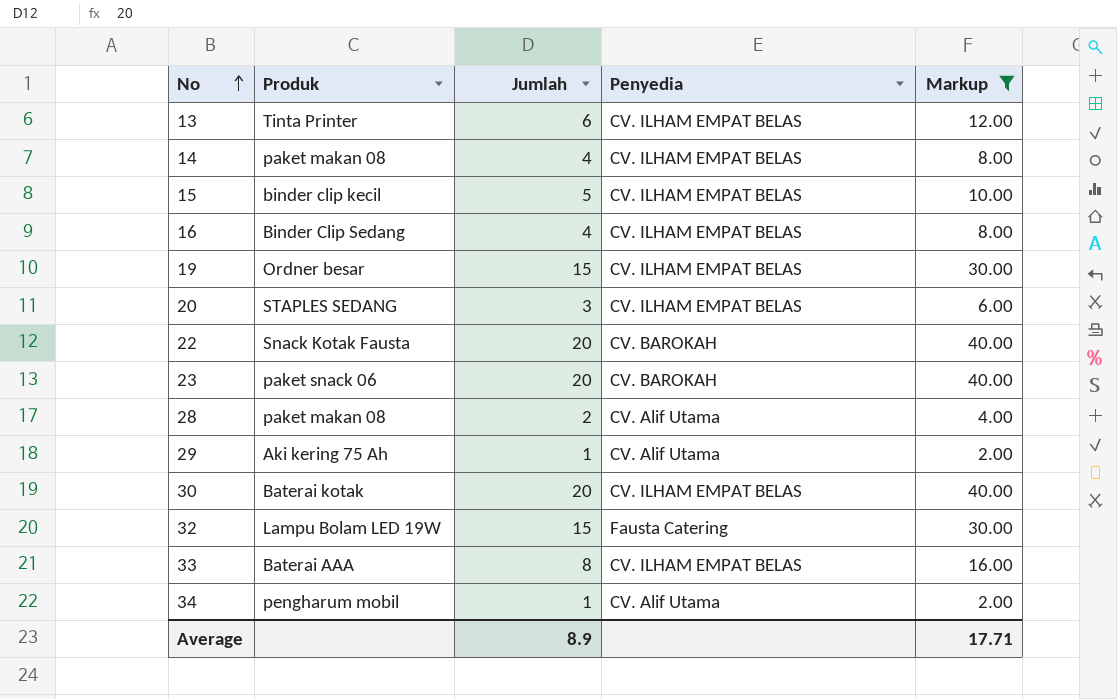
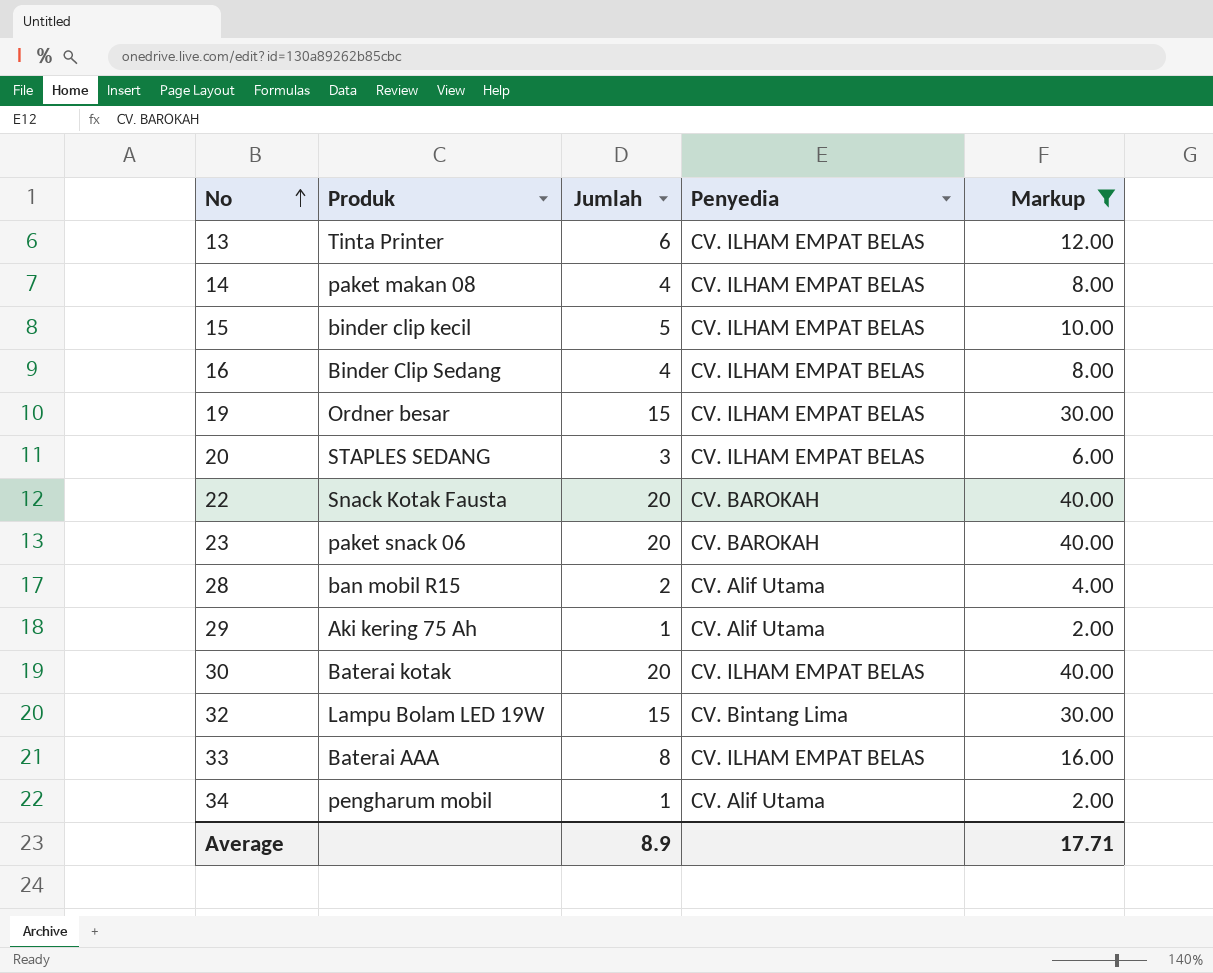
28 | Produk: paket makan 08 -> ban mobil R15
32 | Penyedia: Fausta Catering -> CV. Bintang Lima

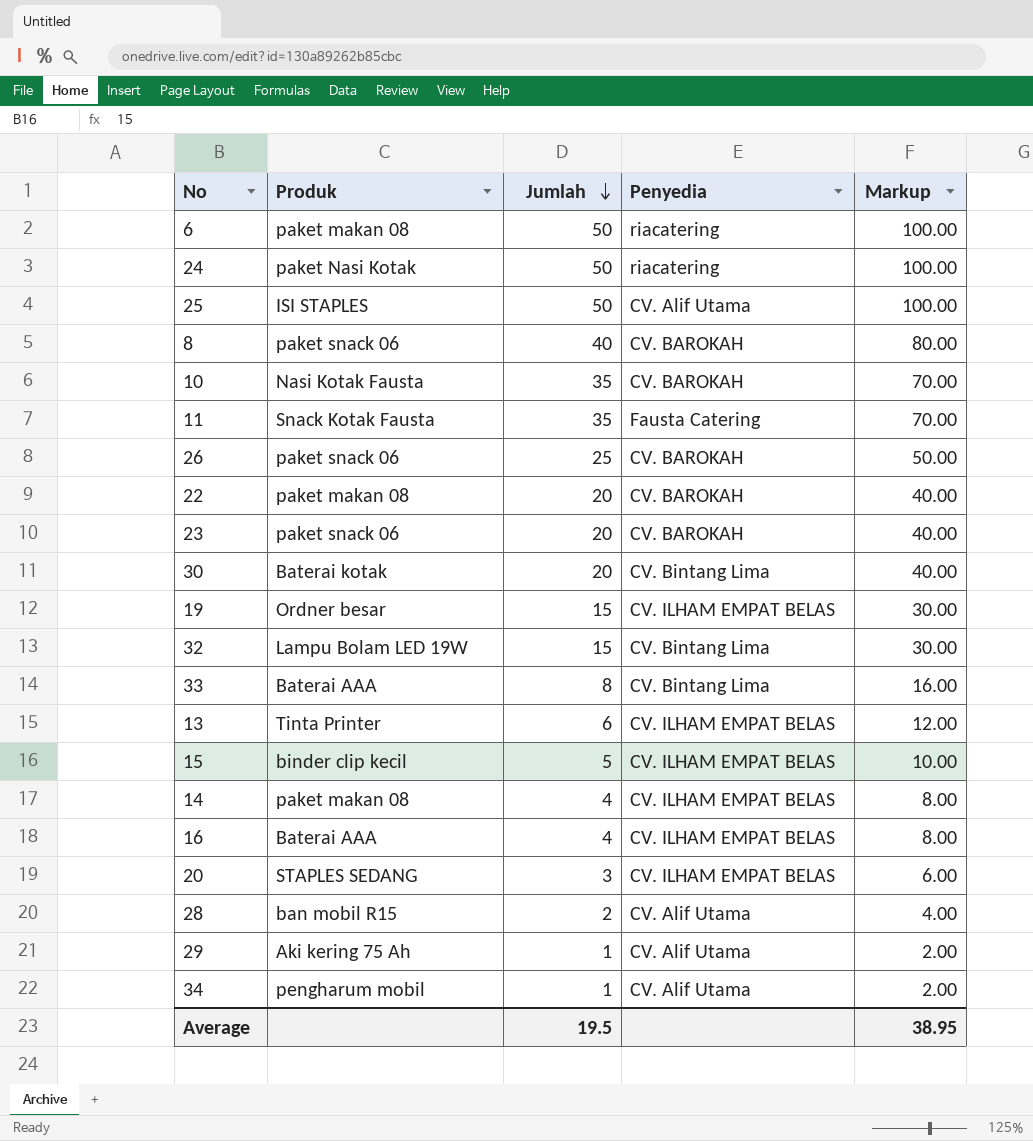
filter: Markup <= 40.00 -> none
row order: No ascending -> Jumlah descending
22 | Produk: Snack Kotak Fausta -> paket makan 08
30 | Penyedia: CV. ILHAM EMPAT BELAS -> CV. Bintang Lima
33 | Penyedia: CV. ILHAM EMPAT BELAS -> CV. Bintang Lima
16 | Produk: Binder Clip Sedang -> Baterai AAA
Average | Jumlah: 8.9 -> 19.5
Average | Markup: 17.71 -> 38.95

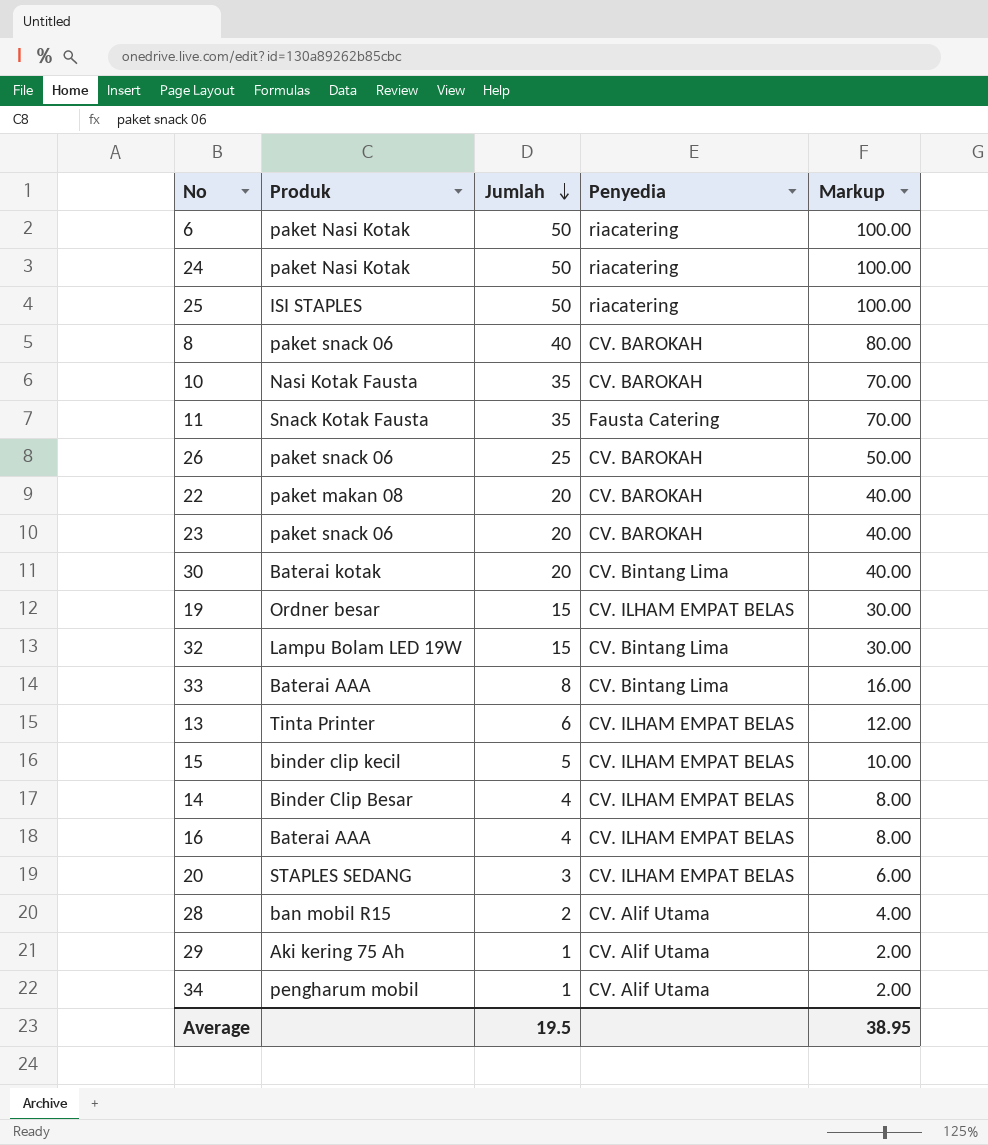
6 | Produk: paket makan 08 -> paket Nasi Kotak
25 | Penyedia: CV. Alif Utama -> riacatering
14 | Produk: paket makan 08 -> Binder Clip Besar

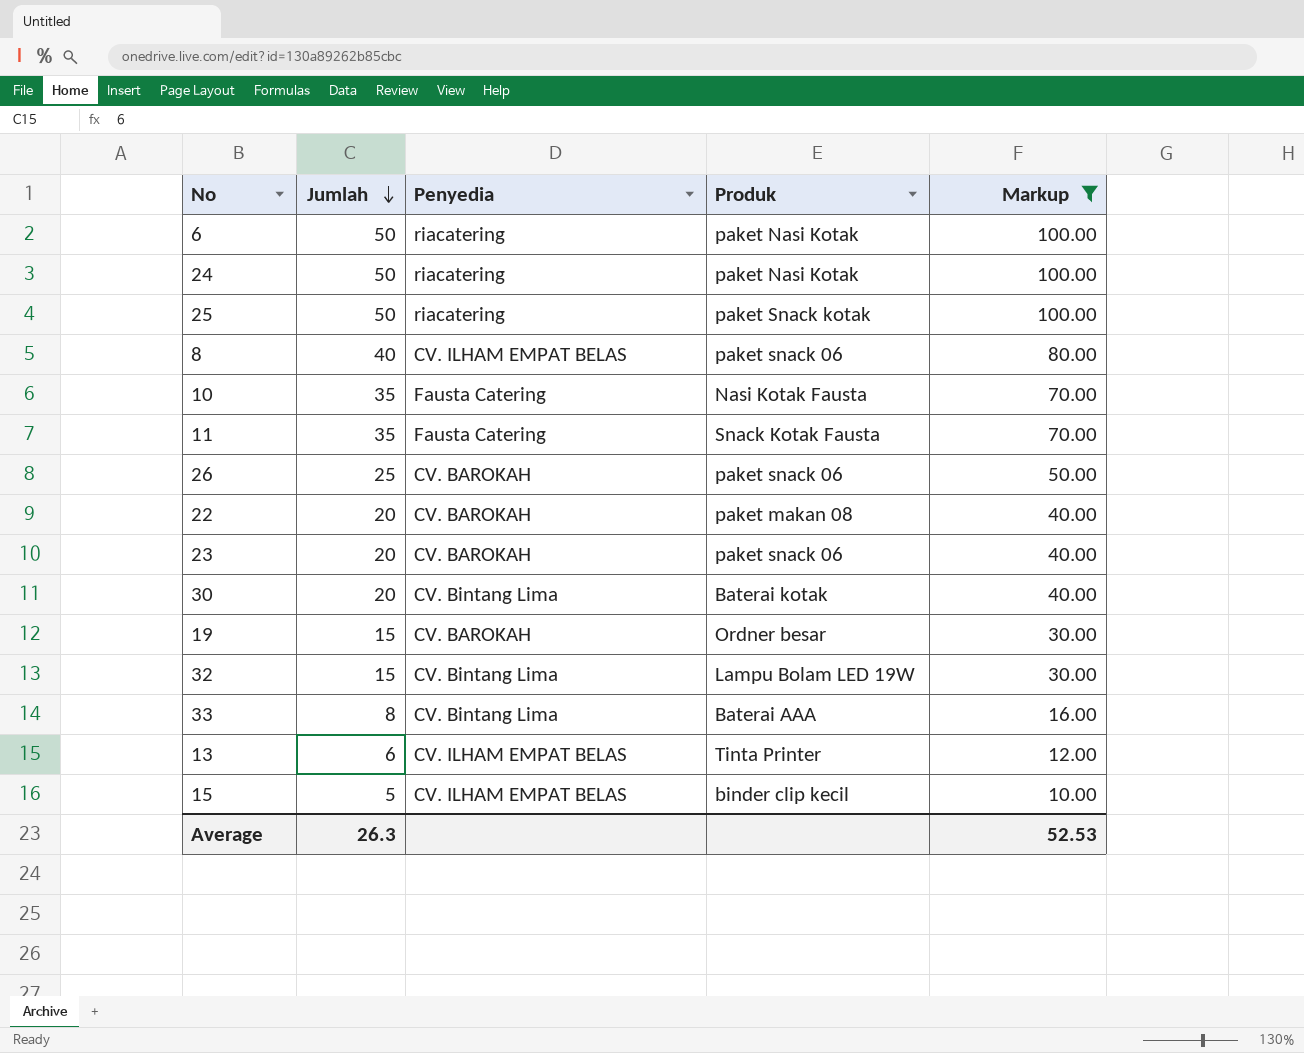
filter: none -> Markup >= 10.00
column Produk | position: 2 -> 4
25 | Produk: ISI STAPLES -> paket Snack kotak
8 | Penyedia: CV. BAROKAH -> CV. ILHAM EMPAT BELAS
10 | Penyedia: CV. BAROKAH -> Fausta Catering
19 | Penyedia: CV. ILHAM EMPAT BELAS -> CV. BAROKAH
Average | Jumlah: 19.5 -> 26.3
Average | Markup: 38.95 -> 52.53

